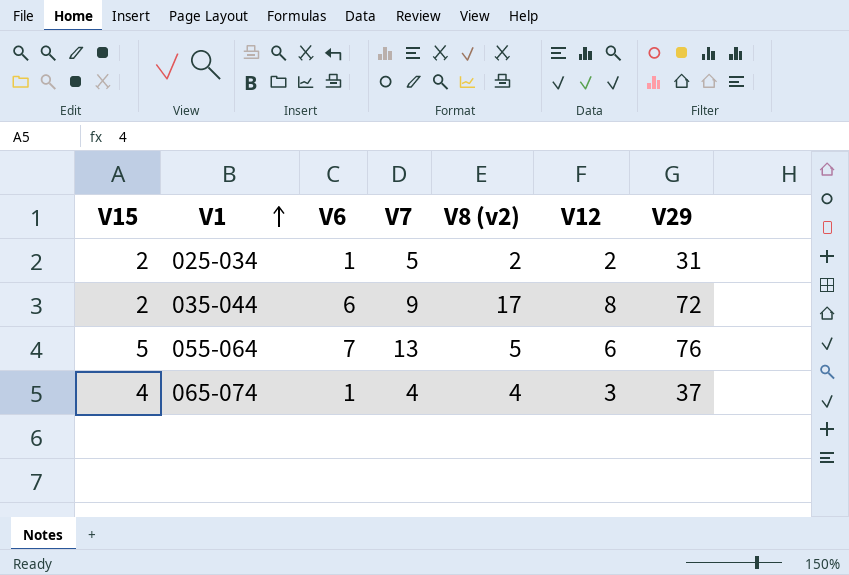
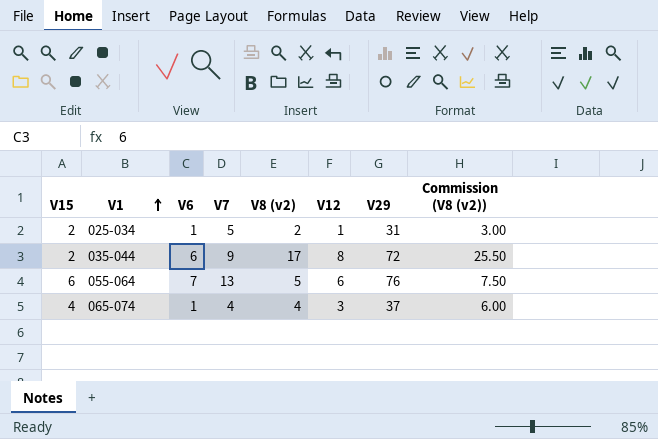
column Commission (V8 (v2)) | formula: none -> [V8 (v2)] * 1.5
025-034 | V12: 2 -> 1
055-064 | V15: 5 -> 6

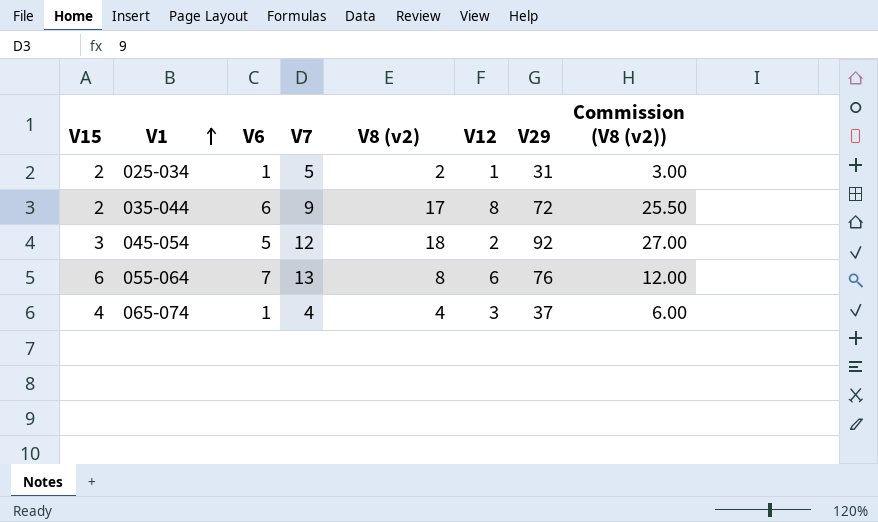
row 045-054: none -> 3 | 5 | 12 | 18 | 2 | 92 | 27.00
055-064 | V8 (v2): 5 -> 8
055-064 | Commission (V8 (v2)): 7.50 -> 12.00

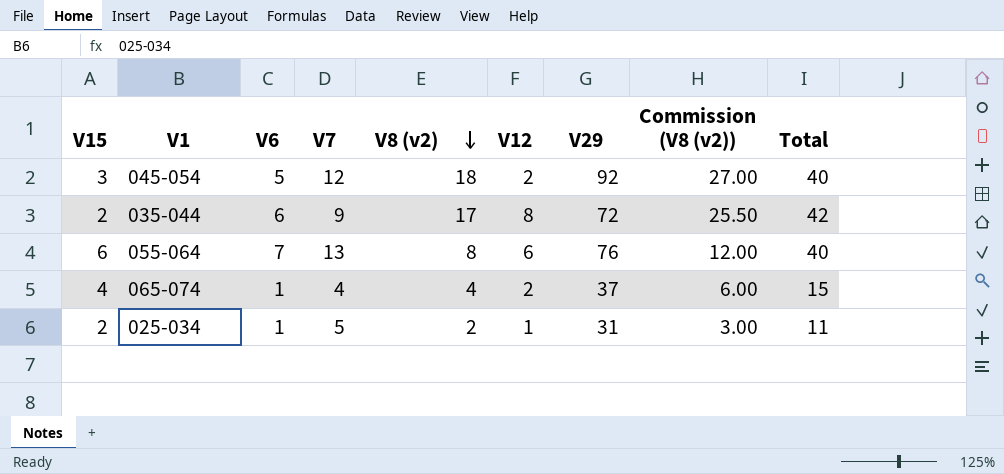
row order: V1 ascending -> V8 (v2) descending
column Total | formula: none -> [V15] + [V6] + [V7] + [V8 (v2)] + [V12]
065-074 | V12: 3 -> 2

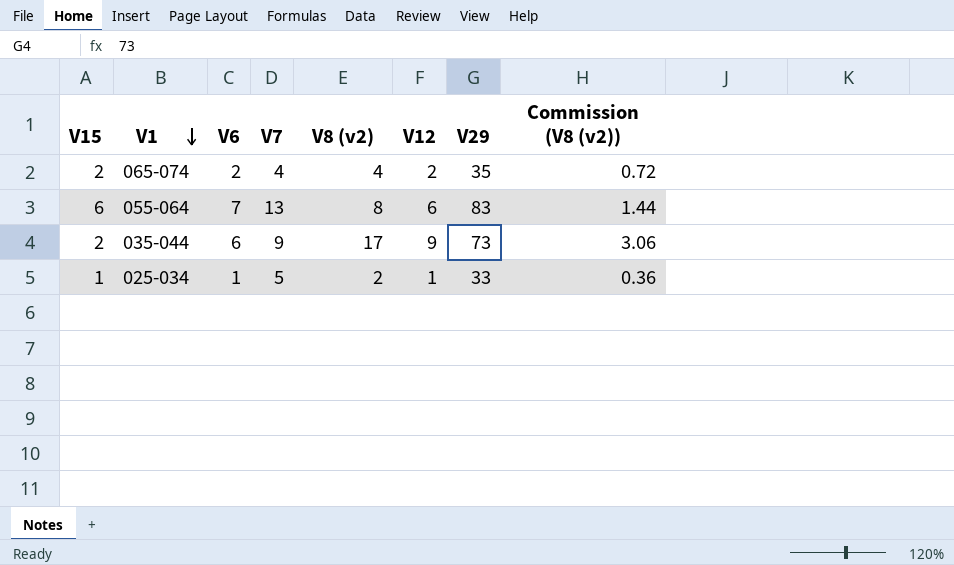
row order: V8 (v2) descending -> V1 descending
column Total | formula: [V15] + [V6] + [V7] + [V8 (v2)] + [V12] -> none
column Commission (V8 (v2)) | formula: [V8 (v2)] * 1.5 -> [V8 (v2)] * 0.18
row 045-054: 3 | 5 | 12 | 18 | 2 | 92 | 27.00 | 40 -> none
065-074 | V15: 4 -> 2
065-074 | V6: 1 -> 2
065-074 | V29: 37 -> 35
055-064 | V29: 76 -> 83
035-044 | V12: 8 -> 9
035-044 | V29: 72 -> 73
025-034 | V15: 2 -> 1
025-034 | V29: 31 -> 33

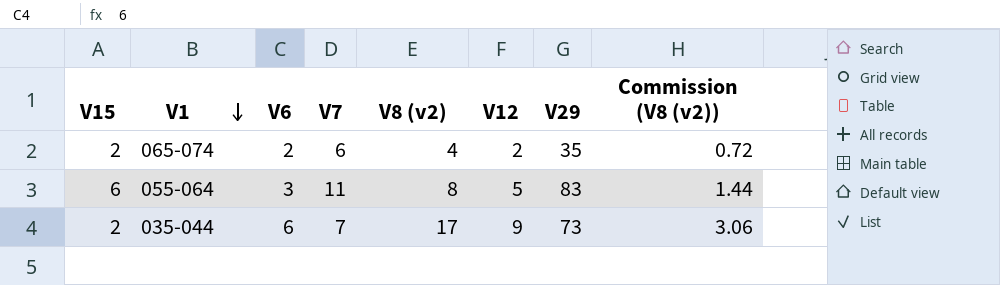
row 025-034: 1 | 1 | 5 | 2 | 1 | 33 | 0.36 -> none
065-074 | V7: 4 -> 6
055-064 | V6: 7 -> 3
055-064 | V7: 13 -> 11
055-064 | V12: 6 -> 5
035-044 | V7: 9 -> 7

